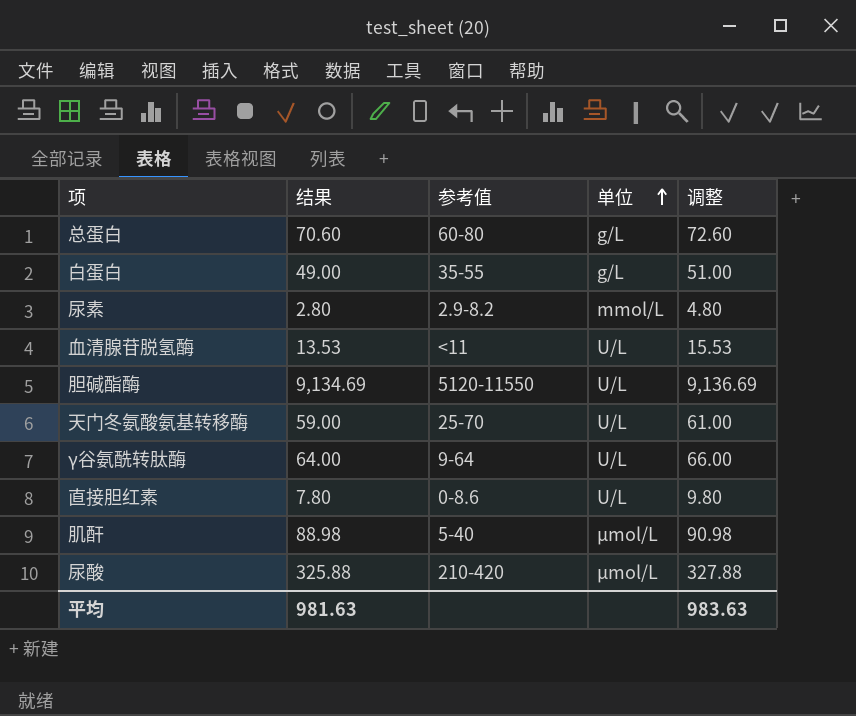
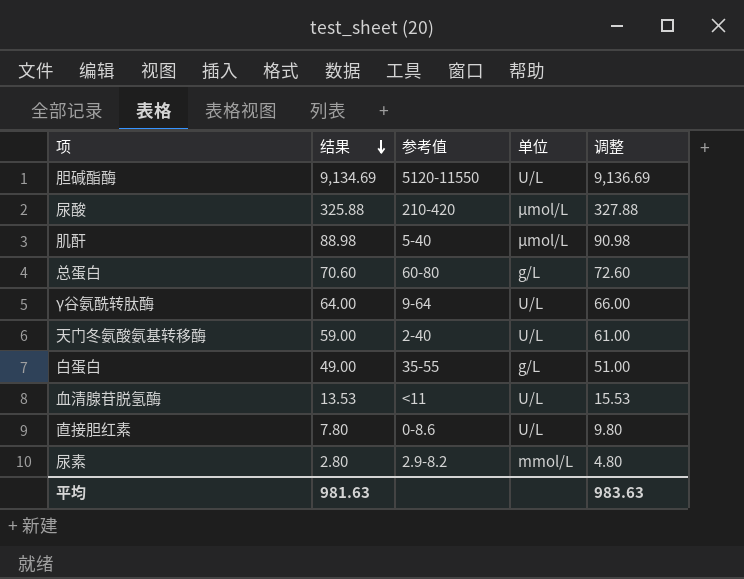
row order: 单位 ascending -> 结果 descending
天门冬氨酸氨基转移酶 | 参考值: 25-70 -> 2-40

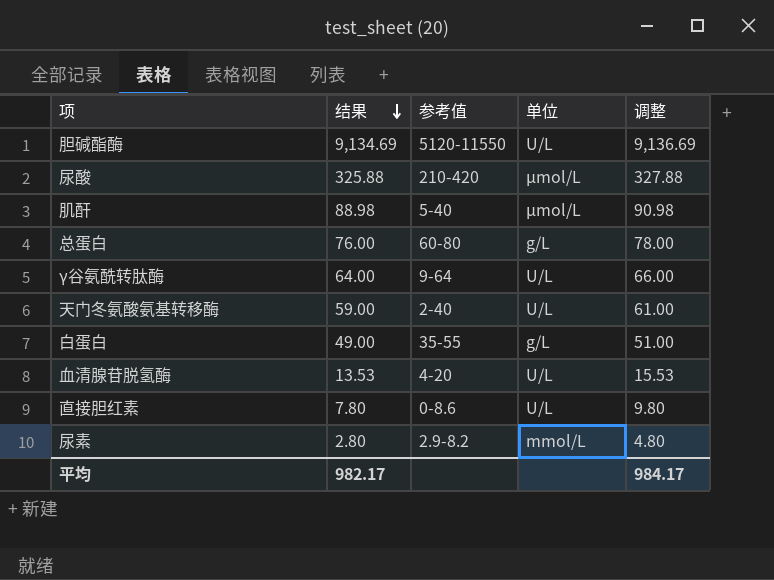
总蛋白 | 结果: 70.60 -> 76.00
总蛋白 | 调整: 72.60 -> 78.00
血清腺苷脱氢酶 | 参考值: <11 -> 4-20
平均 | 结果: 981.63 -> 982.17
平均 | 调整: 983.63 -> 984.17

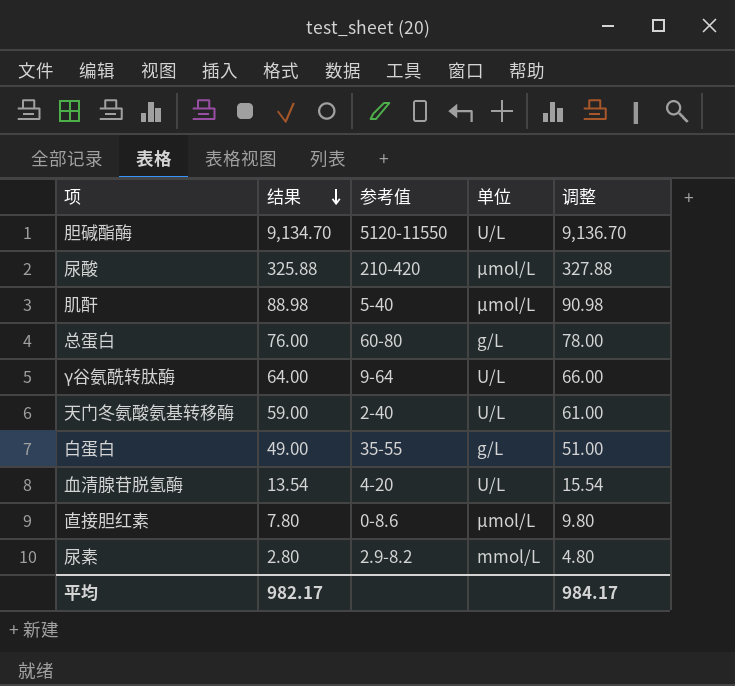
胆碱酯酶 | 结果: 9,134.69 -> 9,134.70
胆碱酯酶 | 调整: 9,136.69 -> 9,136.70
血清腺苷脱氢酶 | 结果: 13.53 -> 13.54
血清腺苷脱氢酶 | 调整: 15.53 -> 15.54
直接胆红素 | 单位: U/L -> μmol/L

